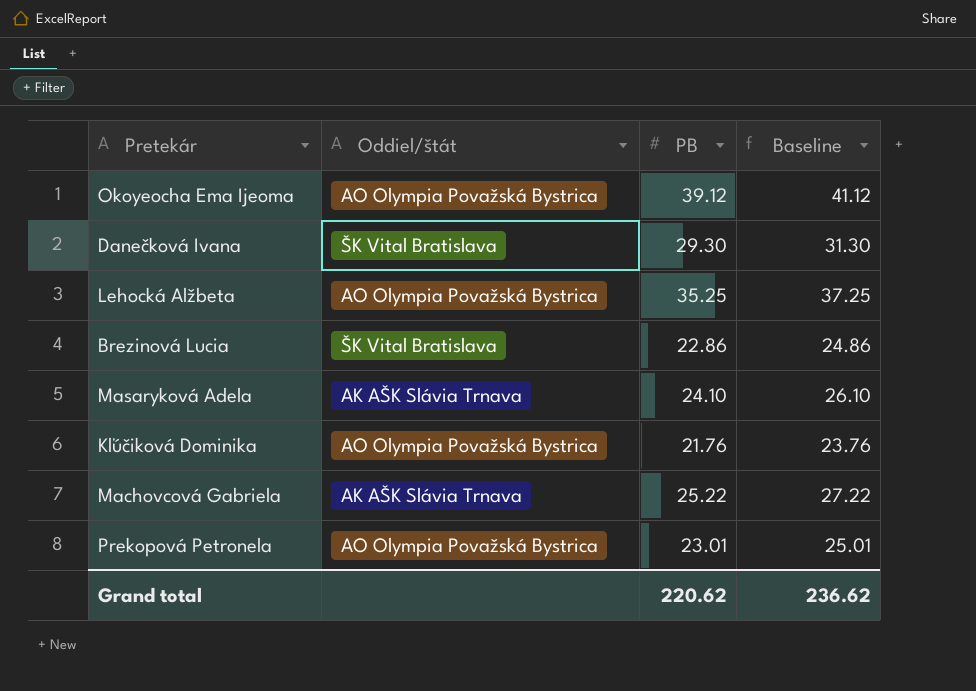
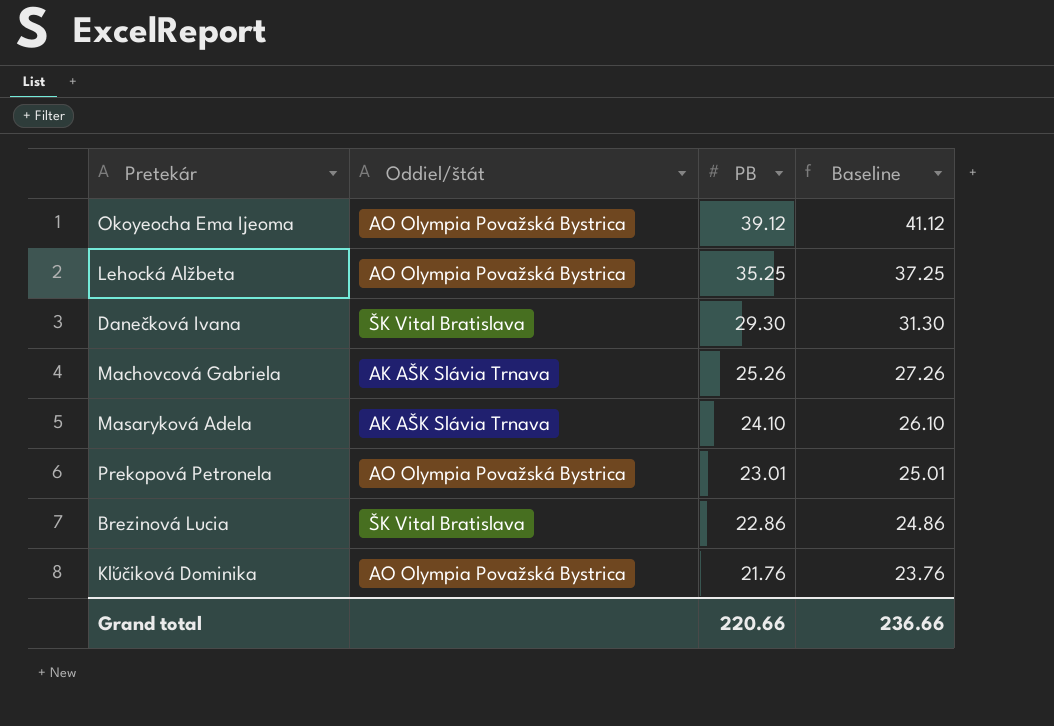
row order: none -> PB descending
Machovcová Gabriela | PB: 25.22 -> 25.26
Machovcová Gabriela | Baseline: 27.22 -> 27.26
Grand total | PB: 220.62 -> 220.66
Grand total | Baseline: 236.62 -> 236.66

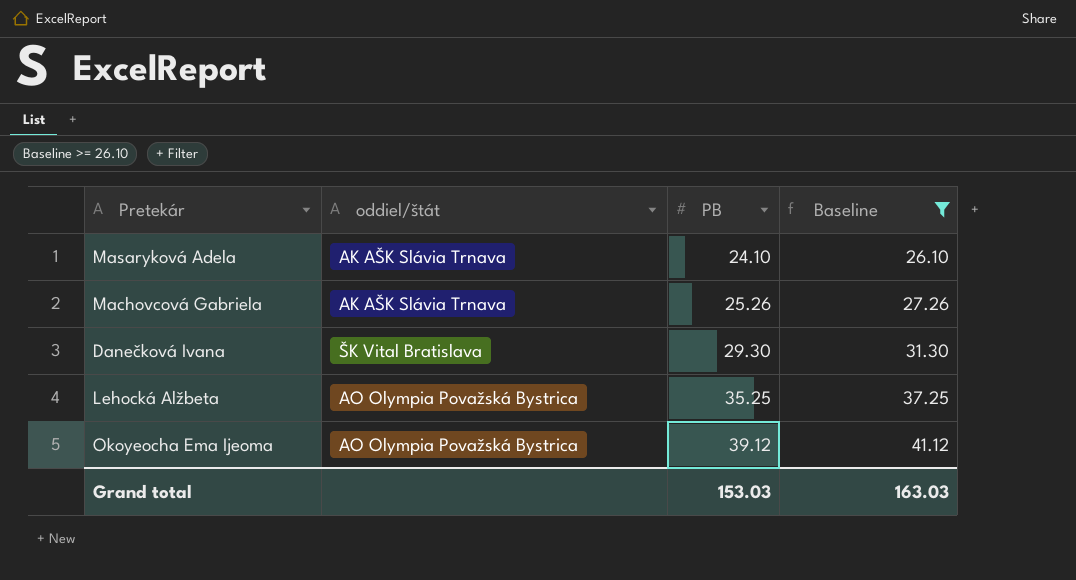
filter: none -> Baseline >= 26.10
row order: PB descending -> PB ascending
column name: Oddiel/štát -> oddiel/štát
Grand total | PB: 220.66 -> 153.03
Grand total | Baseline: 236.66 -> 163.03

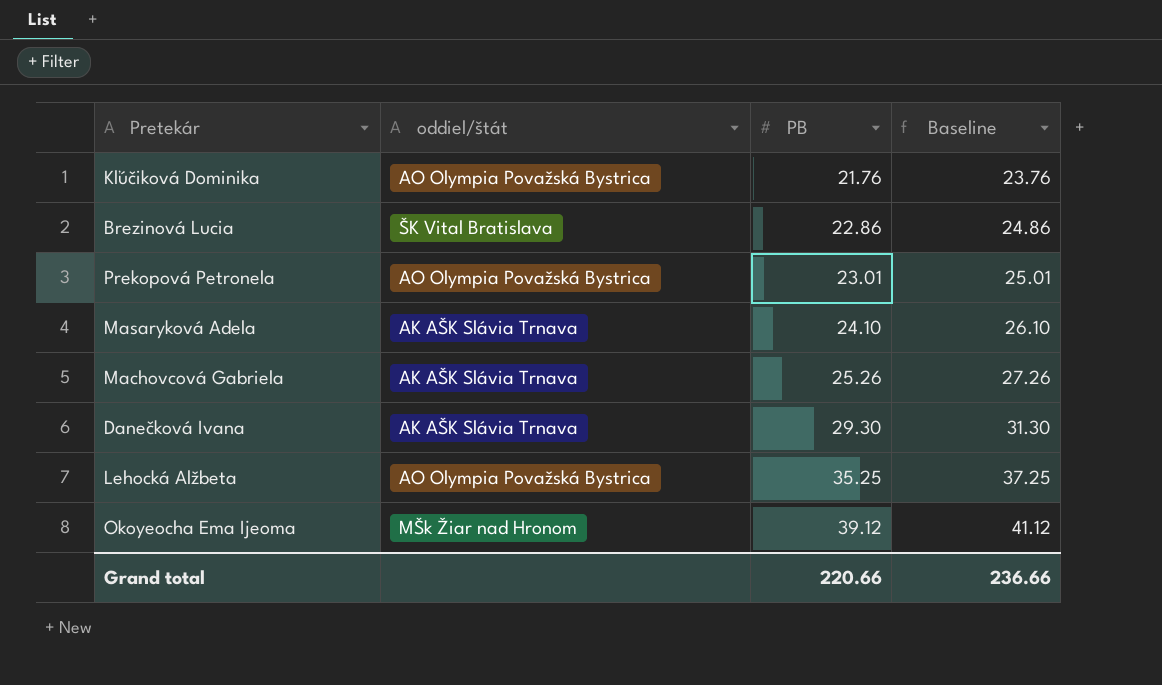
filter: Baseline >= 26.10 -> none
Danečková Ivana | oddiel/štát: ŠK Vital Bratislava -> AK AŠK Slávia Trnava
Okoyeocha Ema Ijeoma | oddiel/štát: AO Olympia Považská Bystrica -> MŠk Žiar nad Hronom
Grand total | PB: 153.03 -> 220.66
Grand total | Baseline: 163.03 -> 236.66

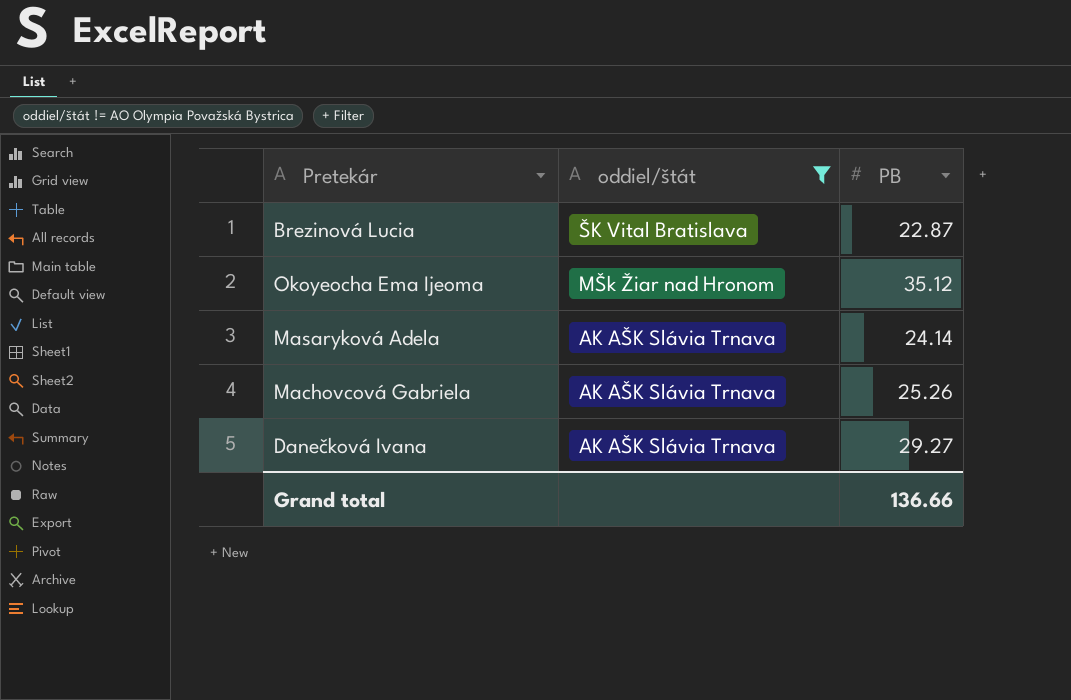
filter: none -> oddiel/štát != AO Olympia Považská Bystrica
row order: PB ascending -> oddiel/štát descending
column Baseline | formula: [PB] + 2 -> none
Brezinová Lucia | PB: 22.86 -> 22.87
Okoyeocha Ema Ijeoma | PB: 39.12 -> 35.12
Masaryková Adela | PB: 24.10 -> 24.14
Danečková Ivana | PB: 29.30 -> 29.27
Grand total | PB: 220.66 -> 136.66

